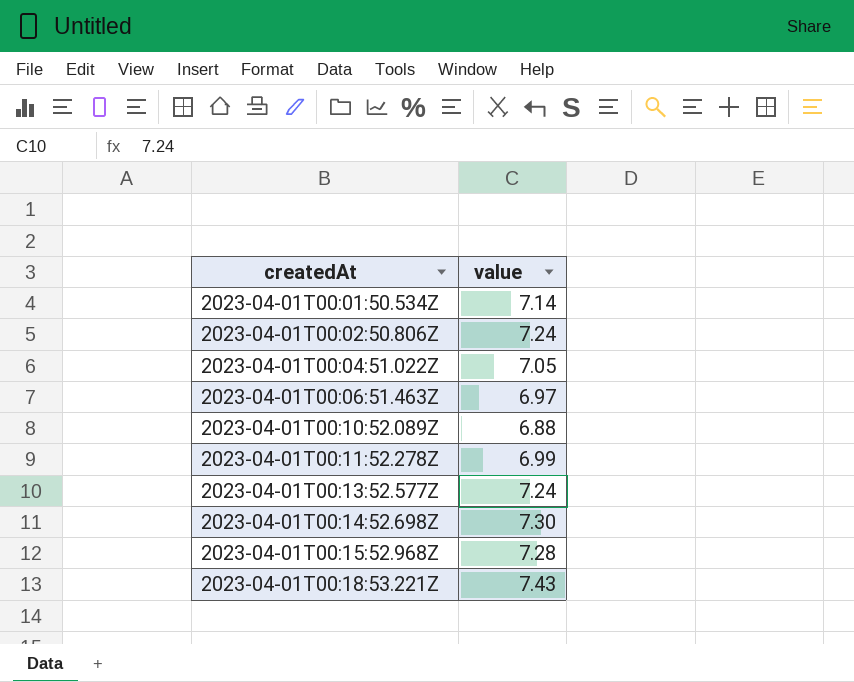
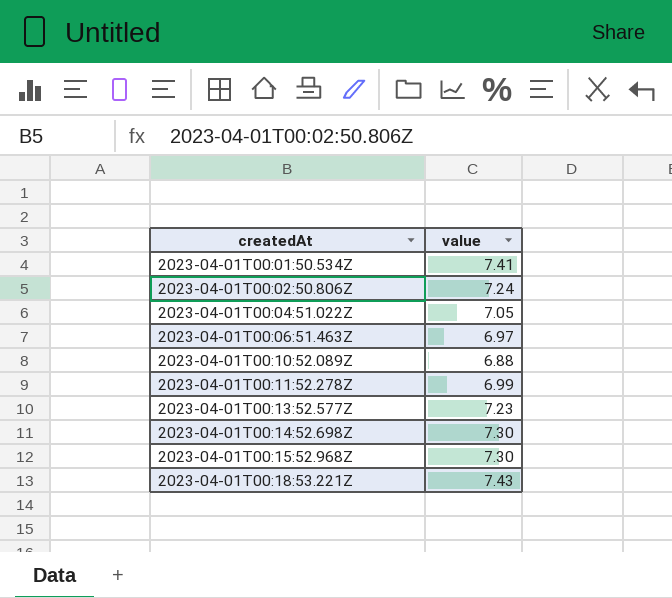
2023-04-01T00:01:50.534Z | value: 7.14 -> 7.41
2023-04-01T00:13:52.577Z | value: 7.24 -> 7.23
2023-04-01T00:15:52.968Z | value: 7.28 -> 7.30

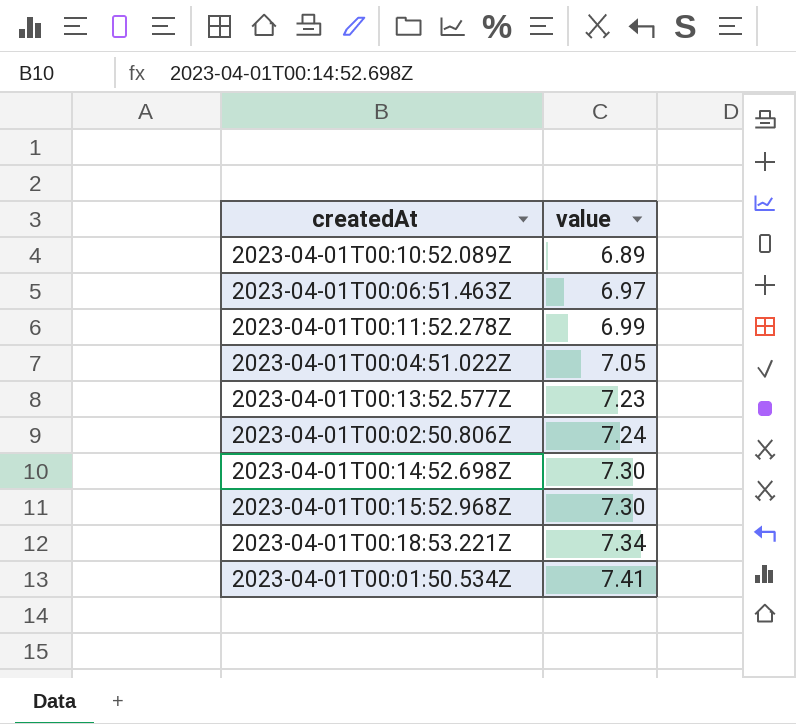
row order: createdAt ascending -> value ascending
2023-04-01T00:10:52.089Z | value: 6.88 -> 6.89
2023-04-01T00:18:53.221Z | value: 7.43 -> 7.34

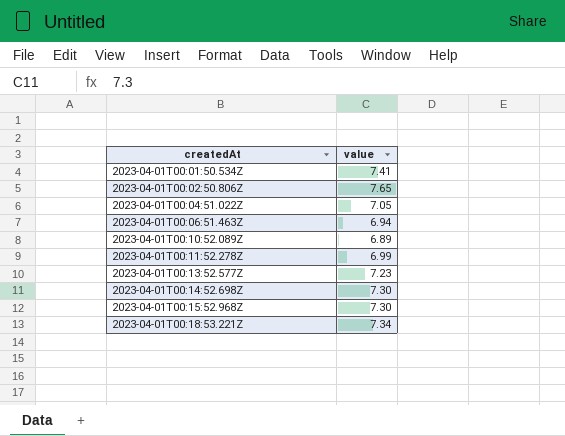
row order: value ascending -> createdAt ascending
2023-04-01T00:02:50.806Z | value: 7.24 -> 7.65
2023-04-01T00:06:51.463Z | value: 6.97 -> 6.94

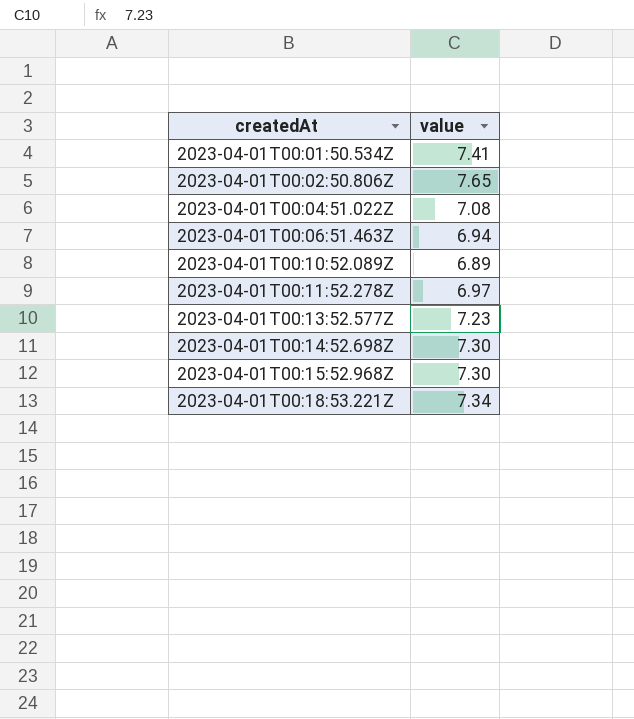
2023-04-01T00:04:51.022Z | value: 7.05 -> 7.08
2023-04-01T00:11:52.278Z | value: 6.99 -> 6.97

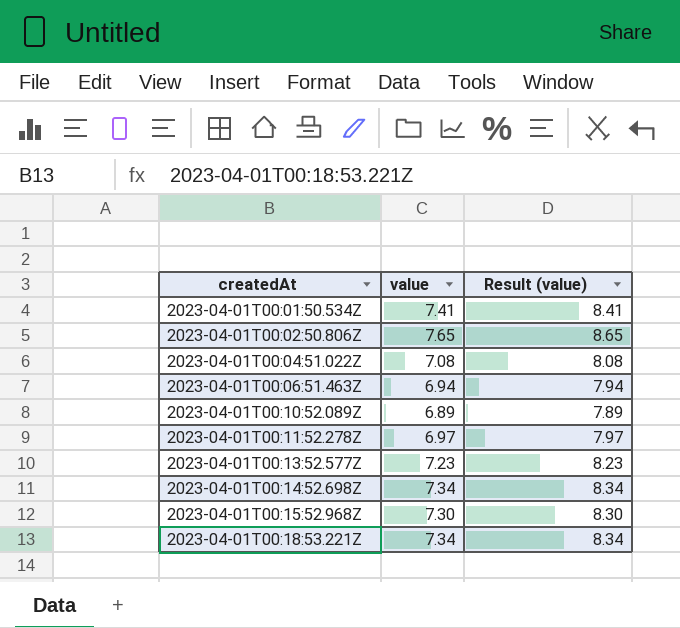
column Result (value) | formula: none -> [value] + 1
2023-04-01T00:14:52.698Z | value: 7.30 -> 7.34

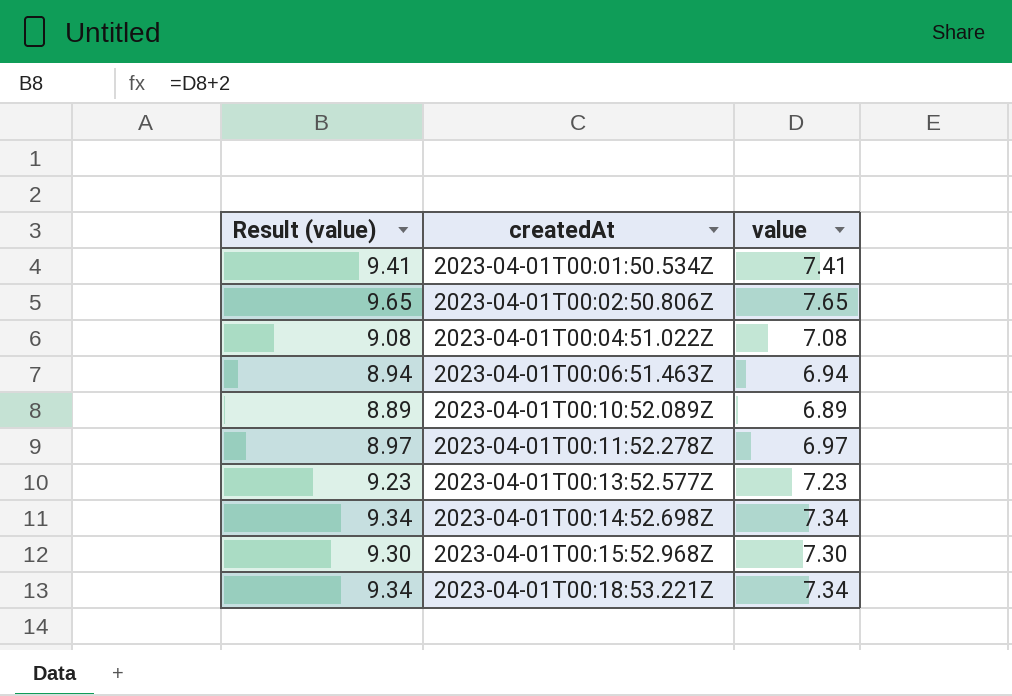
column Result (value) | formula: [value] + 1 -> [value] + 2
column Result (value) | position: 3 -> 1

